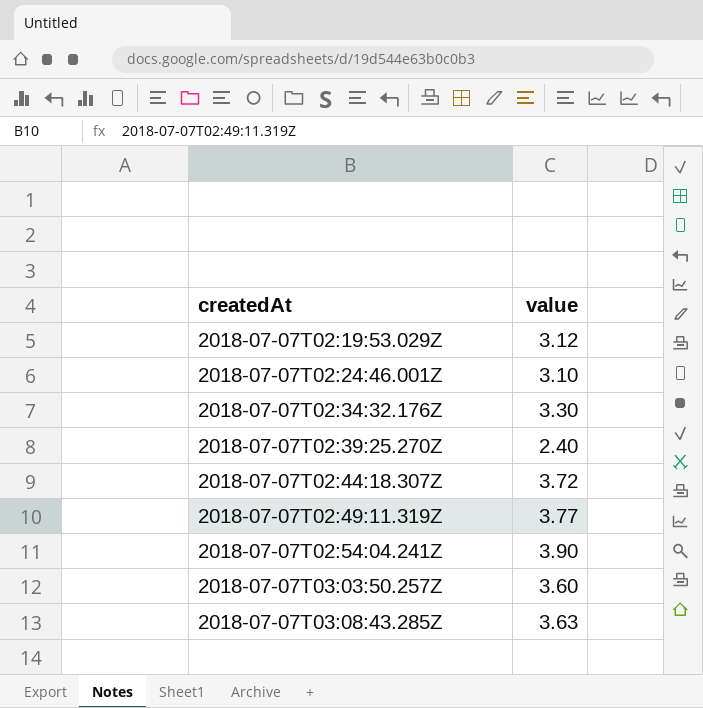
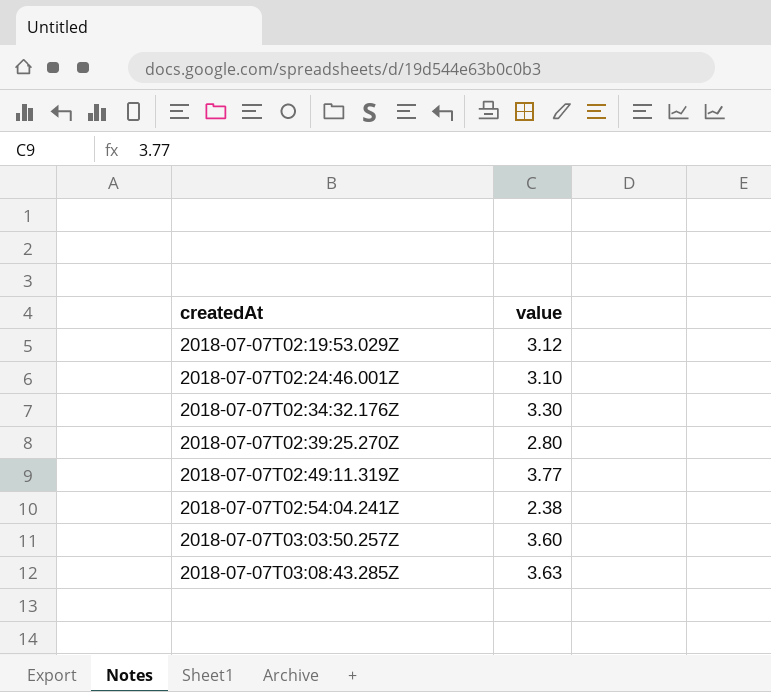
row 2018-07-07T02:44:18.307Z: 3.72 -> none
2018-07-07T02:39:25.270Z | value: 2.40 -> 2.80
2018-07-07T02:54:04.241Z | value: 3.90 -> 2.38

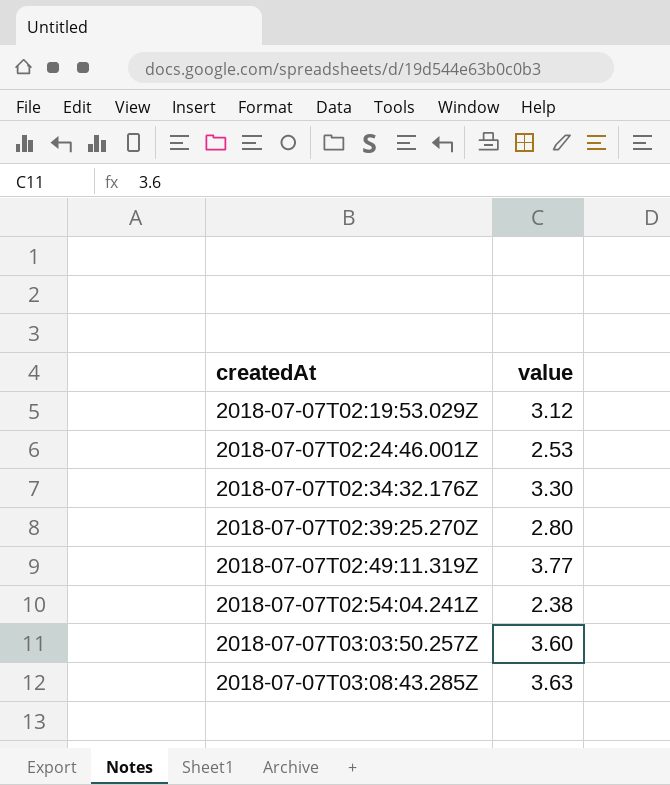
2018-07-07T02:24:46.001Z | value: 3.10 -> 2.53

